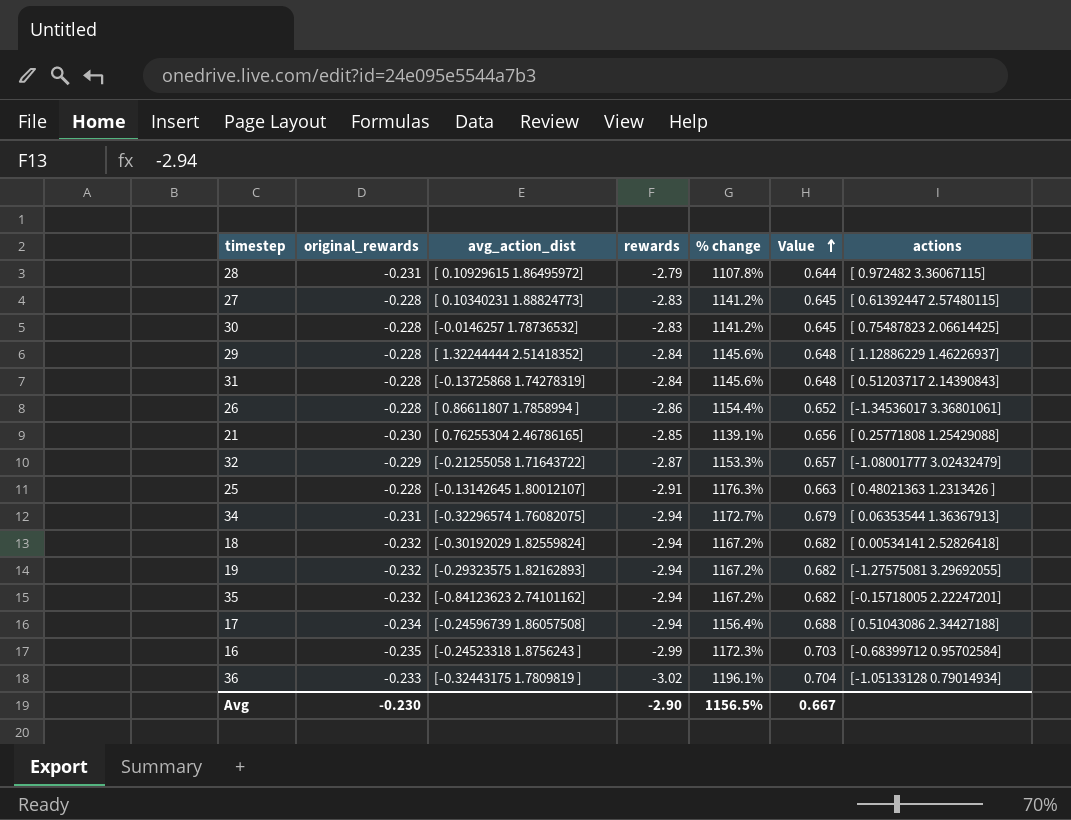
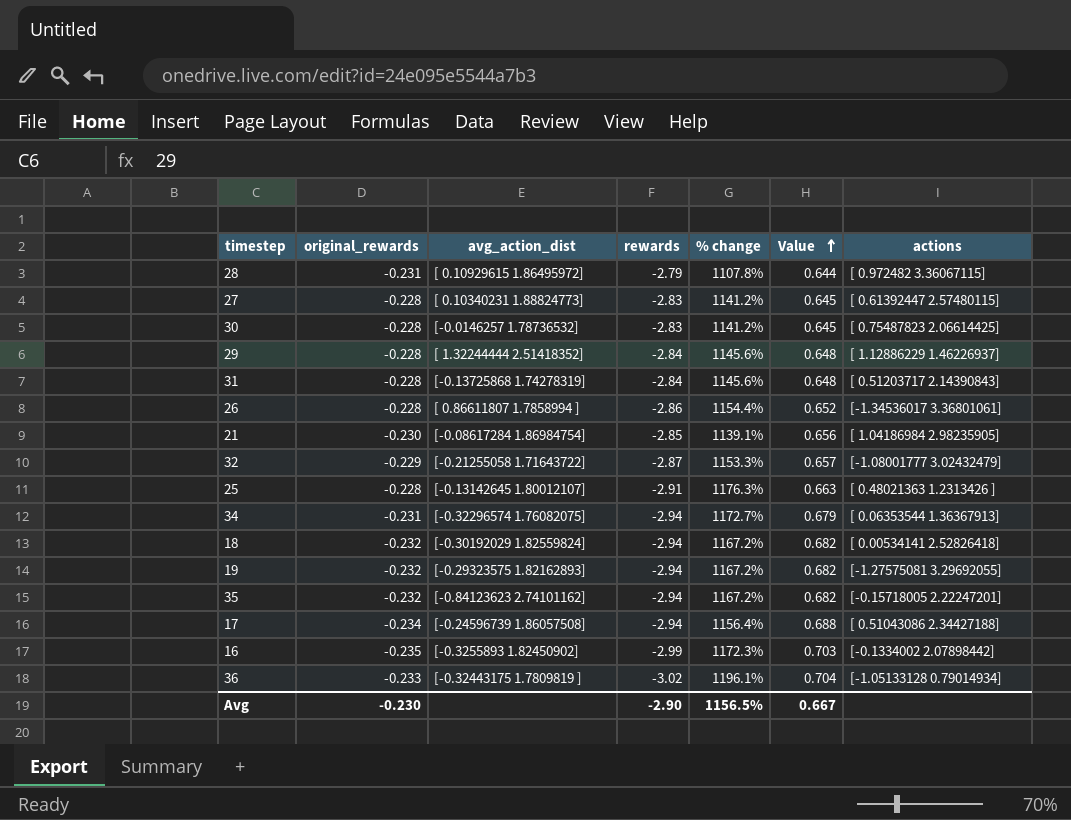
21 | avg_action_dist: [ 0.76255304 2.46786165] -> [-0.08617284 1.86984754]
21 | actions: [ 0.25771808 1.25429088] -> [ 1.04186984 2.98235905]
16 | avg_action_dist: [-0.24523318 1.8756243 ] -> [-0.3255893 1.82450902]
16 | actions: [-0.68399712 0.95702584] -> [-0.1334002 2.07898442]

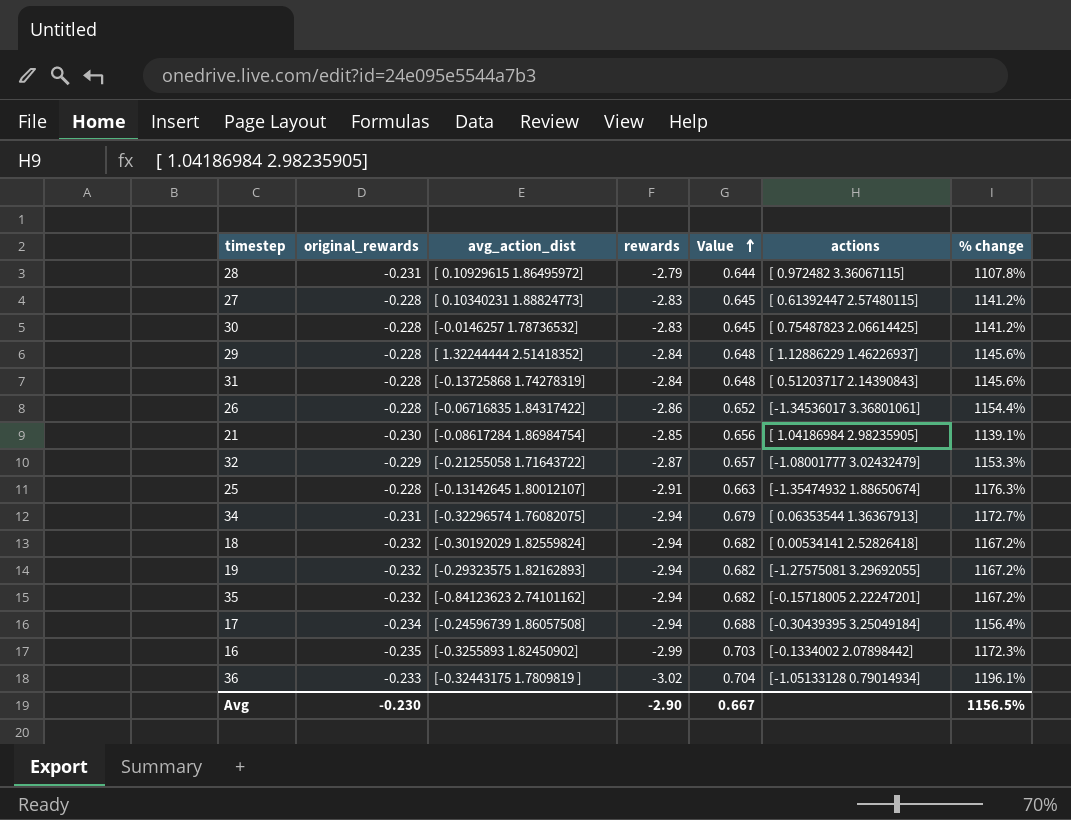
column % change | position: 5 -> 7
26 | avg_action_dist: [ 0.86611807 1.7858994 ] -> [-0.06716835 1.84317422]
25 | actions: [ 0.48021363 1.2313426 ] -> [-1.35474932 1.88650674]
17 | actions: [ 0.51043086 2.34427188] -> [-0.30439395 3.25049184]

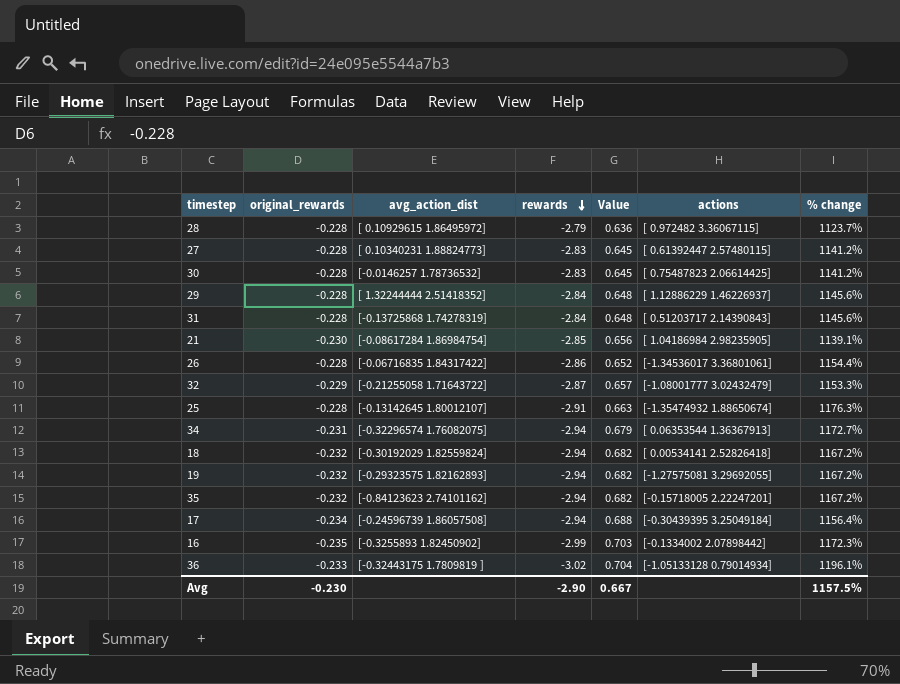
row order: Value ascending -> rewards descending
28 | original_rewards: -0.231 -> -0.228
28 | Value: 0.644 -> 0.636
28 | % change: 1107.8% -> 1123.7%
Avg | % change: 1156.5% -> 1157.5%

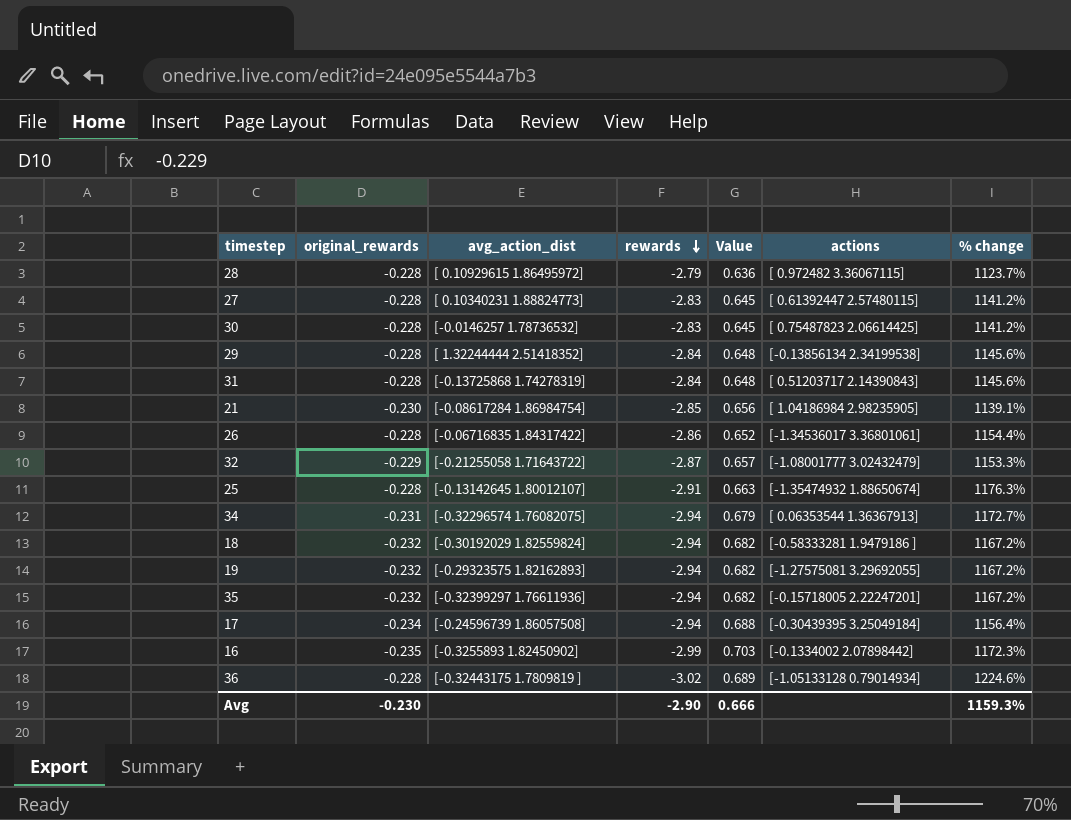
29 | actions: [ 1.12886229 1.46226937] -> [-0.13856134 2.34199538]
18 | actions: [ 0.00534141 2.52826418] -> [-0.58333281 1.9479186 ]
35 | avg_action_dist: [-0.84123623 2.74101162] -> [-0.32399297 1.76611936]
36 | original_rewards: -0.233 -> -0.228
36 | Value: 0.704 -> 0.689
36 | % change: 1196.1% -> 1224.6%
Avg | Value: 0.667 -> 0.666
Avg | % change: 1157.5% -> 1159.3%

